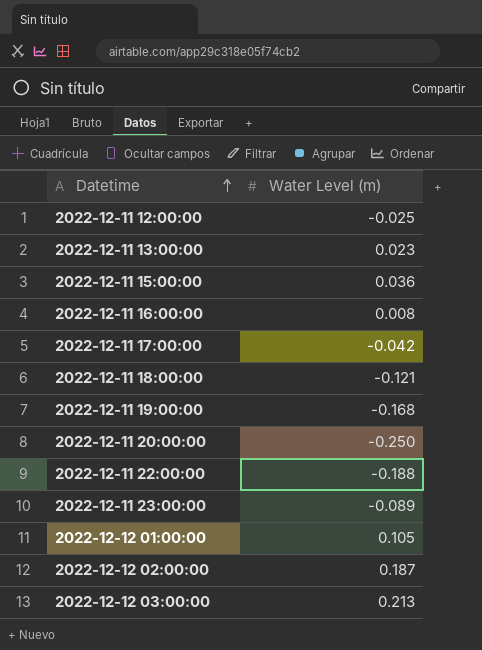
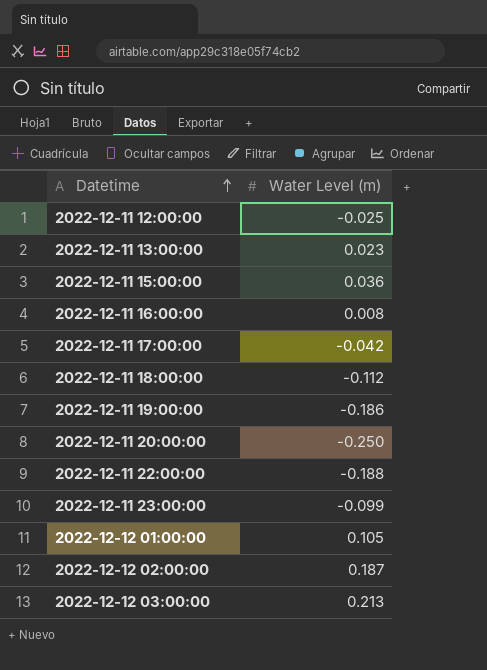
2022-12-11 18:00:00 | Water Level (m): -0.121 -> -0.112
2022-12-11 19:00:00 | Water Level (m): -0.168 -> -0.186
2022-12-11 23:00:00 | Water Level (m): -0.089 -> -0.099

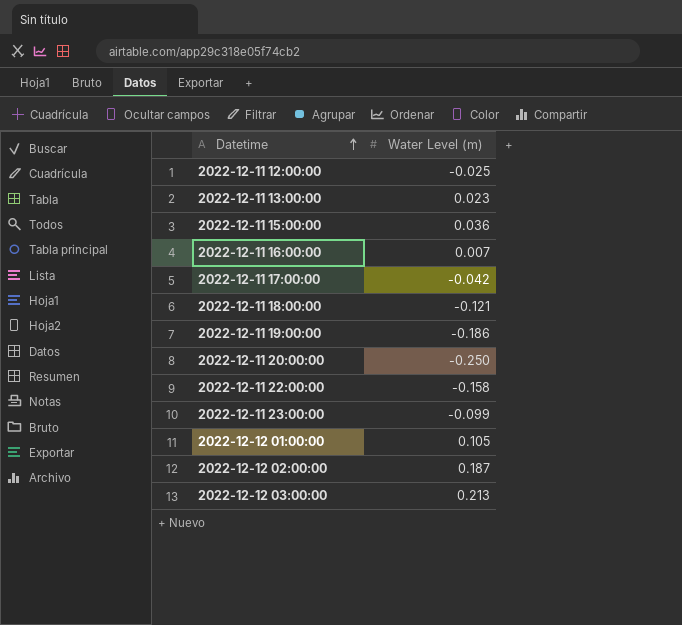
2022-12-11 16:00:00 | Water Level (m): 0.008 -> 0.007
2022-12-11 18:00:00 | Water Level (m): -0.112 -> -0.121
2022-12-11 22:00:00 | Water Level (m): -0.188 -> -0.158

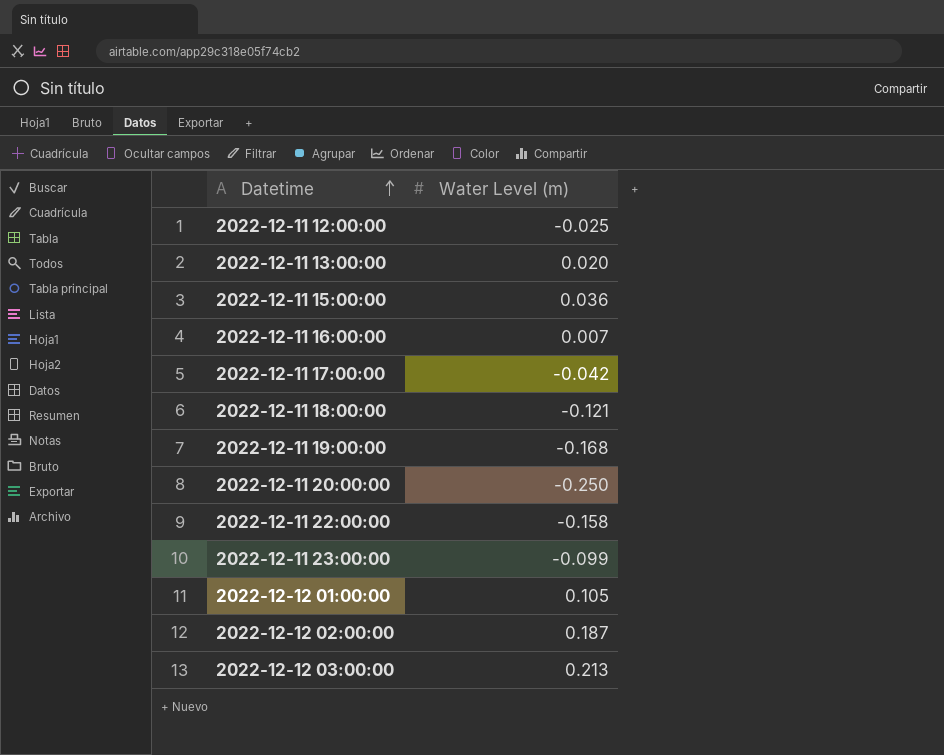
2022-12-11 13:00:00 | Water Level (m): 0.023 -> 0.020
2022-12-11 19:00:00 | Water Level (m): -0.186 -> -0.168

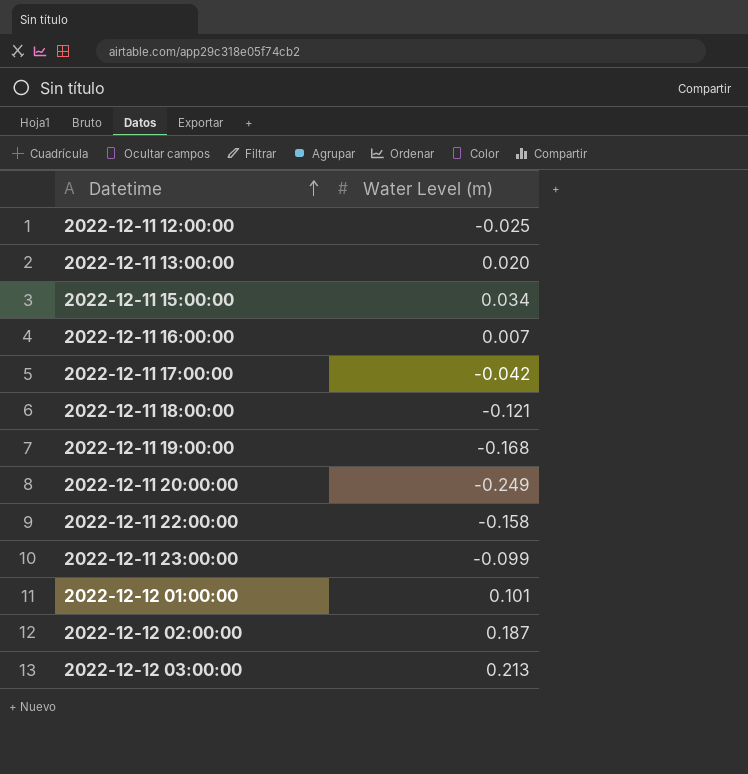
2022-12-11 15:00:00 | Water Level (m): 0.036 -> 0.034
2022-12-11 20:00:00 | Water Level (m): -0.250 -> -0.249
2022-12-12 01:00:00 | Water Level (m): 0.105 -> 0.101

